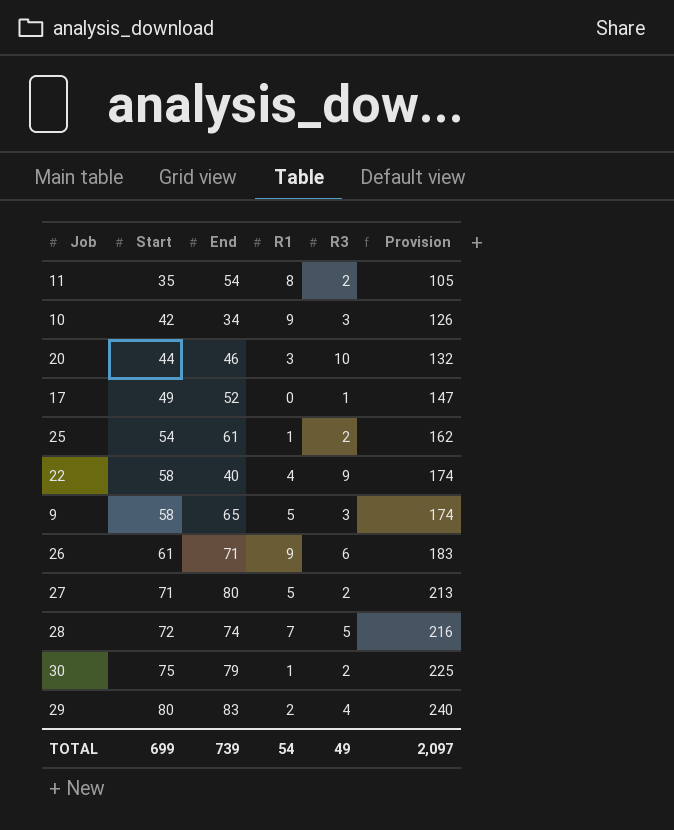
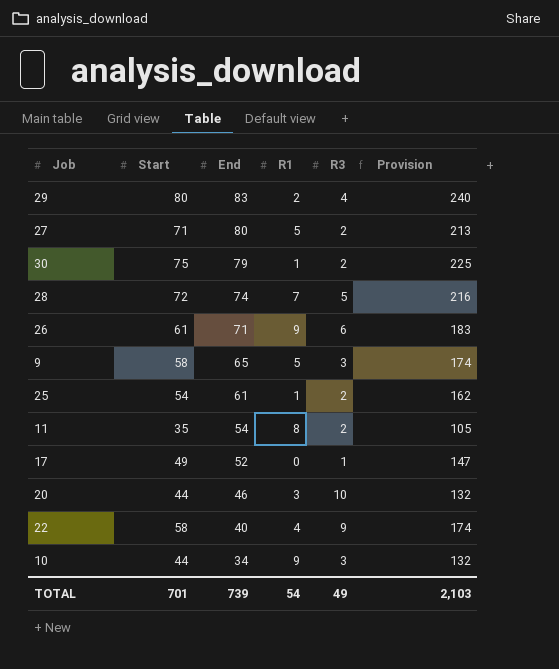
row order: Start ascending -> End descending
10 | Start: 42 -> 44
10 | Provision: 126 -> 132
TOTAL | Start: 699 -> 701
TOTAL | Provision: 2,097 -> 2,103

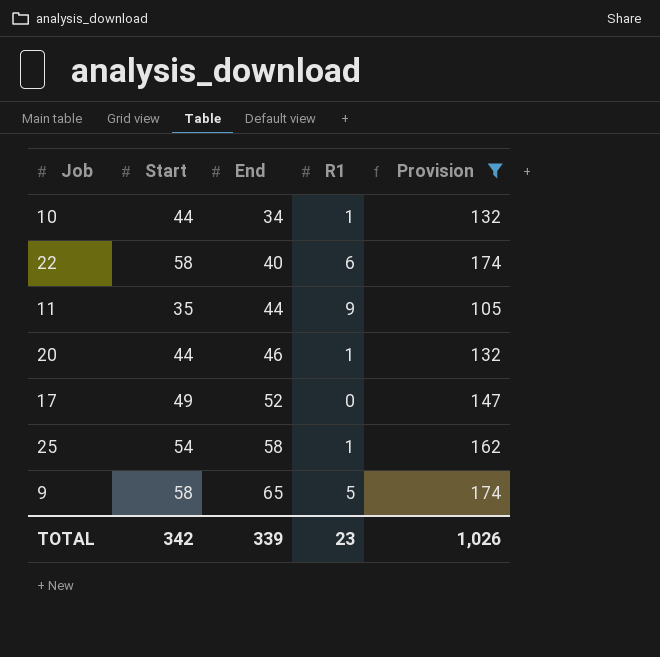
filter: none -> Provision <= 174
row order: End descending -> End ascending
column R3 | position: 5 -> none
10 | R1: 9 -> 1
22 | R1: 4 -> 6
11 | End: 54 -> 44
11 | R1: 8 -> 9
20 | R1: 3 -> 1
25 | End: 61 -> 58
TOTAL | Start: 701 -> 342
TOTAL | End: 739 -> 339
TOTAL | R1: 54 -> 23
TOTAL | Provision: 2,103 -> 1,026

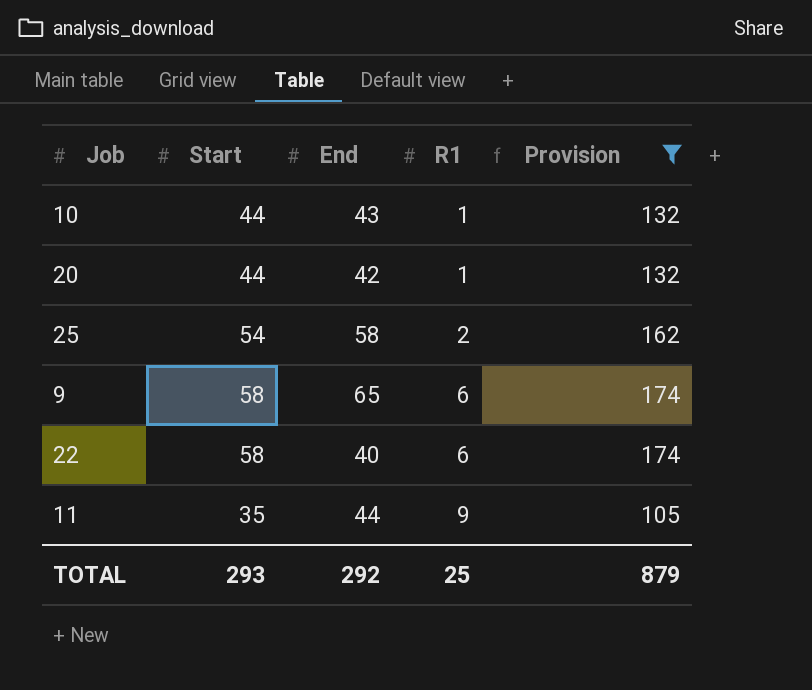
row order: End ascending -> R1 ascending
row 17: 49 | 52 | 0 | 147 -> none
10 | End: 34 -> 43
20 | End: 46 -> 42
25 | R1: 1 -> 2
9 | R1: 5 -> 6
TOTAL | Start: 342 -> 293
TOTAL | End: 339 -> 292
TOTAL | R1: 23 -> 25
TOTAL | Provision: 1,026 -> 879

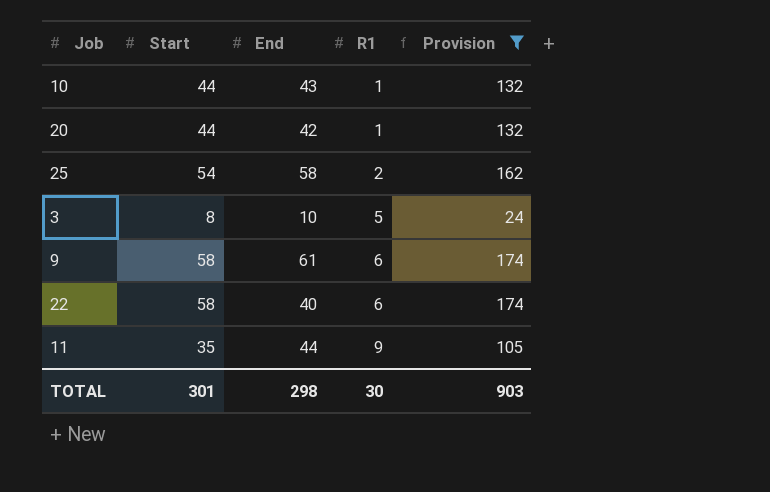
row 3: none -> 8 | 10 | 5 | 24
9 | End: 65 -> 61
TOTAL | Start: 293 -> 301
TOTAL | End: 292 -> 298
TOTAL | R1: 25 -> 30
TOTAL | Provision: 879 -> 903

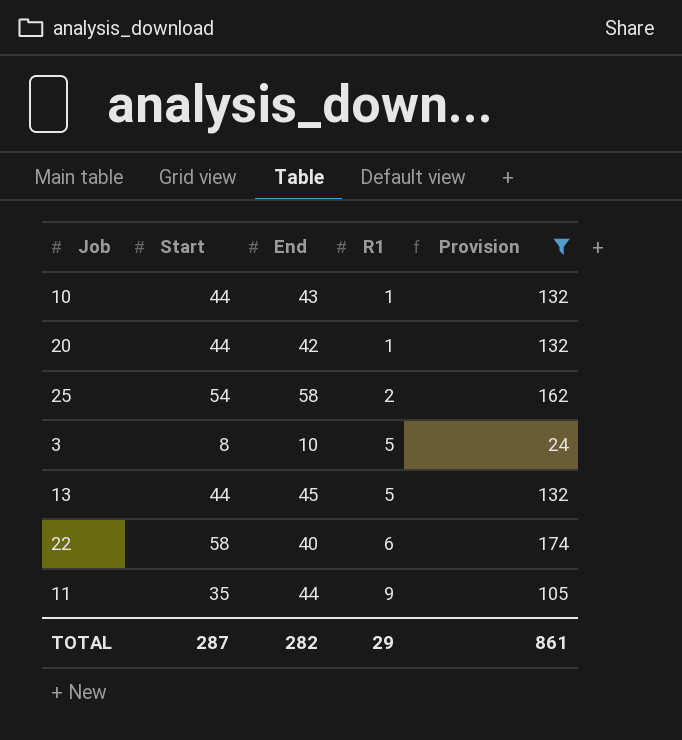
row 9: 58 | 61 | 6 | 174 -> none
row 13: none -> 44 | 45 | 5 | 132
TOTAL | Start: 301 -> 287
TOTAL | End: 298 -> 282
TOTAL | R1: 30 -> 29
TOTAL | Provision: 903 -> 861

